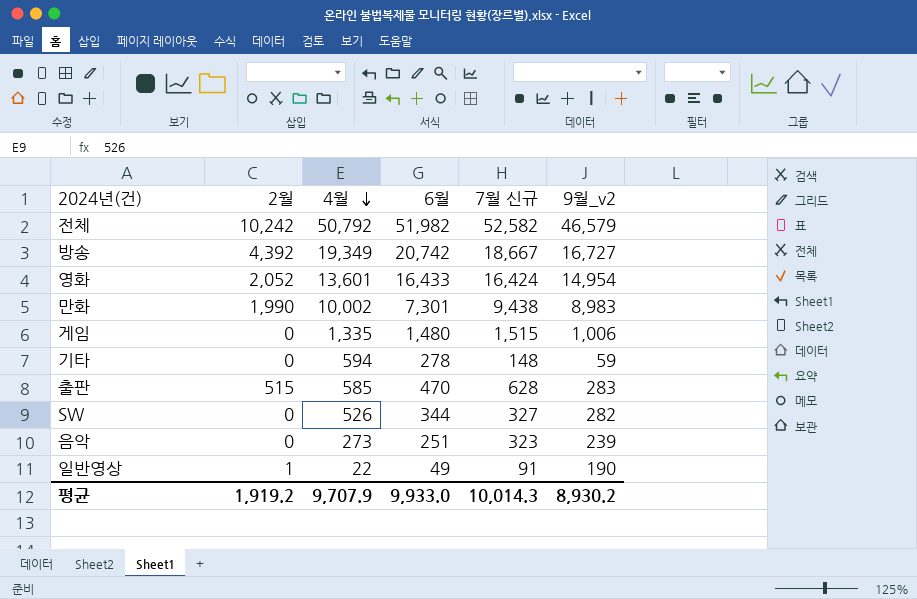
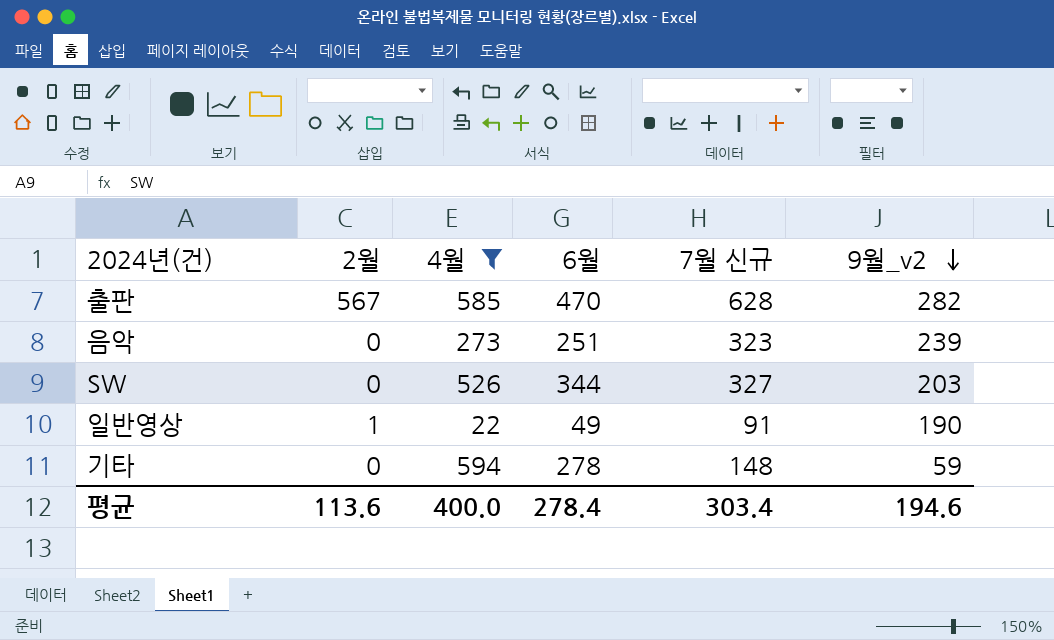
filter: none -> 4월 <= 594
row order: 4월 descending -> 9월_v2 descending
출판 | 2월: 515 -> 567
출판 | 9월_v2: 283 -> 282
SW | 9월_v2: 282 -> 203
평균 | 2월: 1,919.2 -> 113.6
평균 | 4월: 9,707.9 -> 400.0
평균 | 6월: 9,933.0 -> 278.4
평균 | 7월 신규: 10,014.3 -> 303.4
평균 | 9월_v2: 8,930.2 -> 194.6

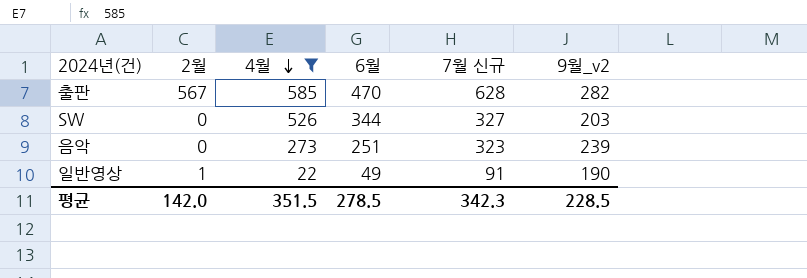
row order: 9월_v2 descending -> 4월 descending
row 기타: 0 | 594 | 278 | 148 | 59 -> none
평균 | 2월: 113.6 -> 142.0
평균 | 4월: 400.0 -> 351.5
평균 | 6월: 278.4 -> 278.5
평균 | 7월 신규: 303.4 -> 342.3
평균 | 9월_v2: 194.6 -> 228.5

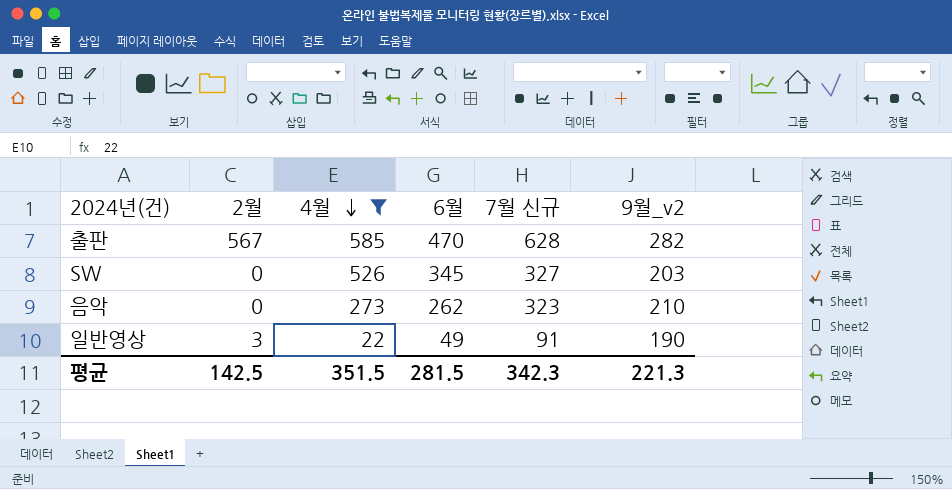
SW | 6월: 344 -> 345
음악 | 6월: 251 -> 262
음악 | 9월_v2: 239 -> 210
일반영상 | 2월: 1 -> 3
평균 | 2월: 142.0 -> 142.5
평균 | 6월: 278.5 -> 281.5
평균 | 9월_v2: 228.5 -> 221.3

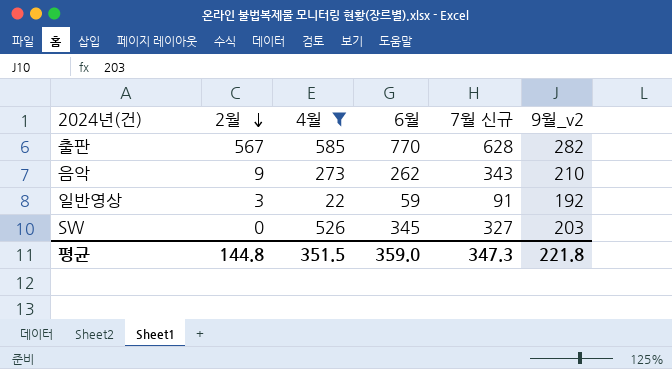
row order: 4월 descending -> 2월 descending
출판 | 6월: 470 -> 770
음악 | 2월: 0 -> 9
음악 | 7월 신규: 323 -> 343
일반영상 | 6월: 49 -> 59
일반영상 | 9월_v2: 190 -> 192
평균 | 2월: 142.5 -> 144.8
평균 | 6월: 281.5 -> 359.0
평균 | 7월 신규: 342.3 -> 347.3
평균 | 9월_v2: 221.3 -> 221.8

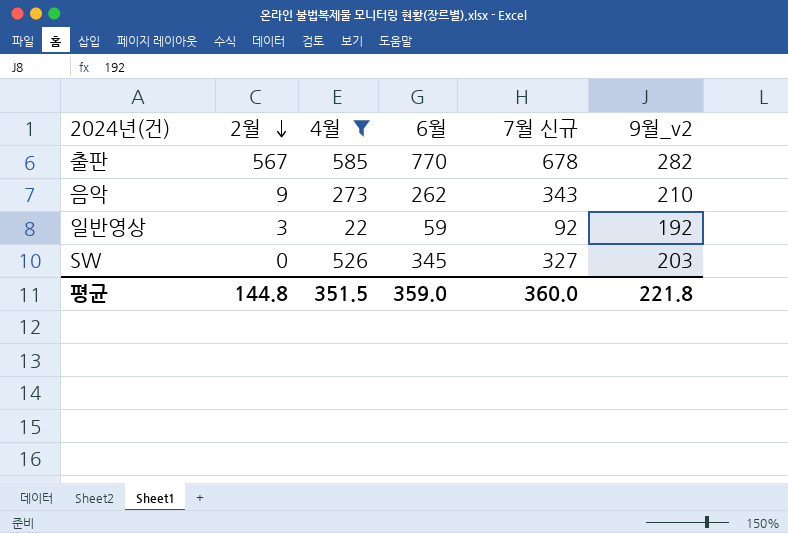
출판 | 7월 신규: 628 -> 678
일반영상 | 7월 신규: 91 -> 92
평균 | 7월 신규: 347.3 -> 360.0

